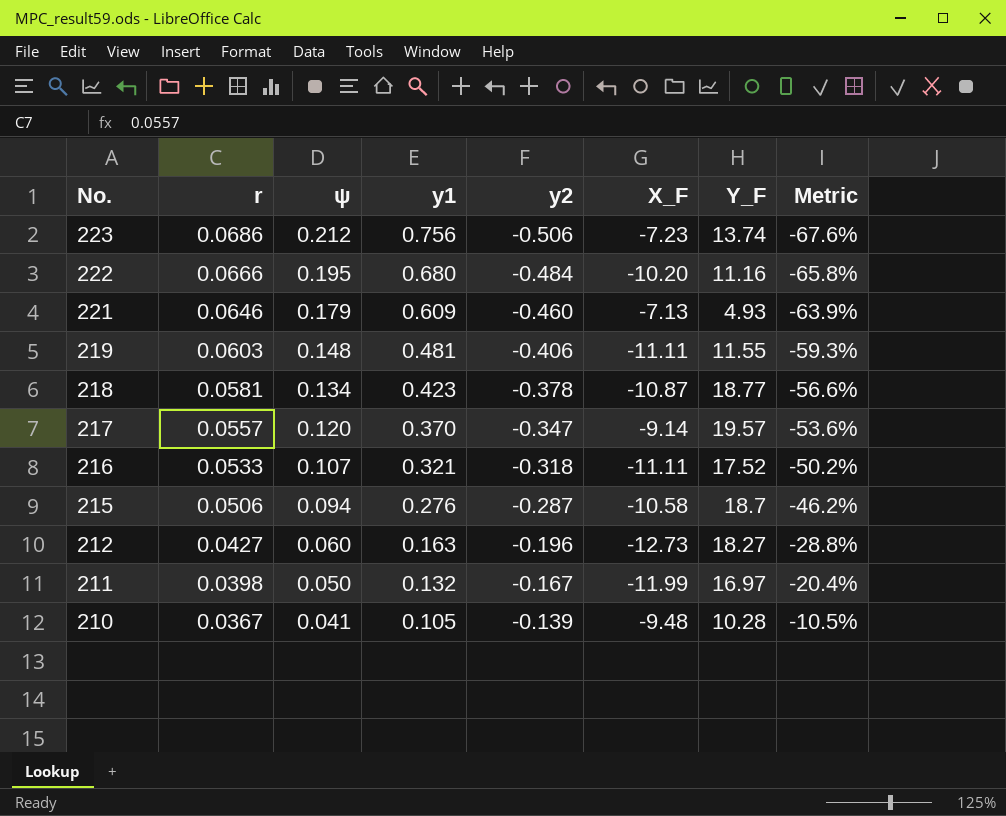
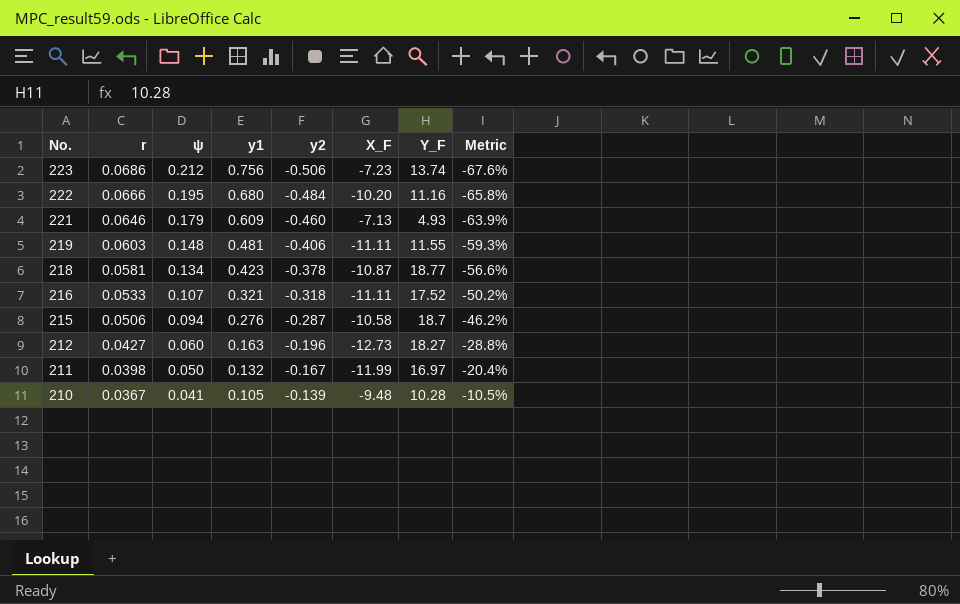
row 217: 0.0557 | 0.120 | 0.370 | -0.347 | -9.14 | 19.57 | -53.6% -> none

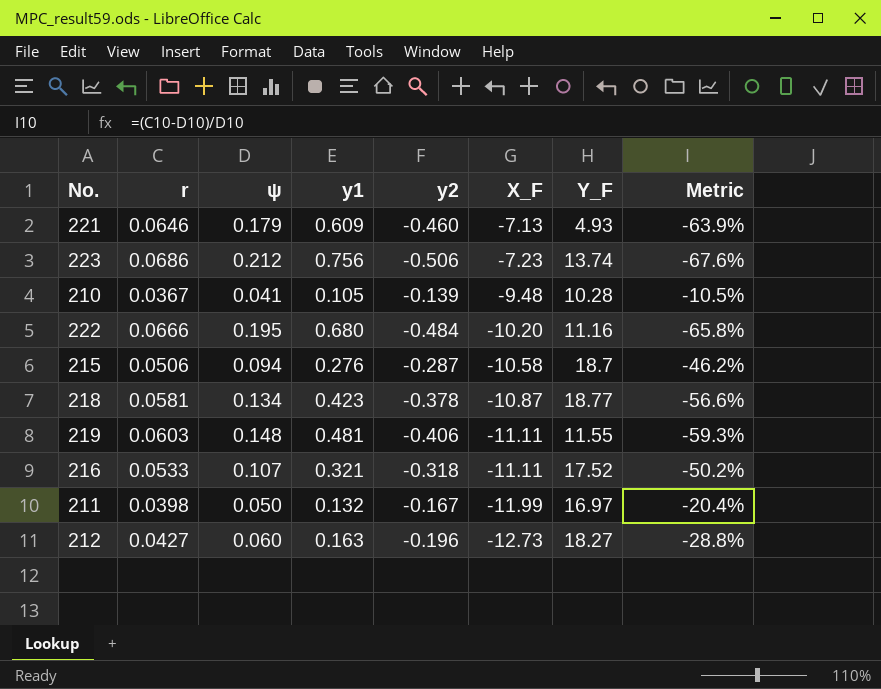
row order: No. descending -> X_F descending

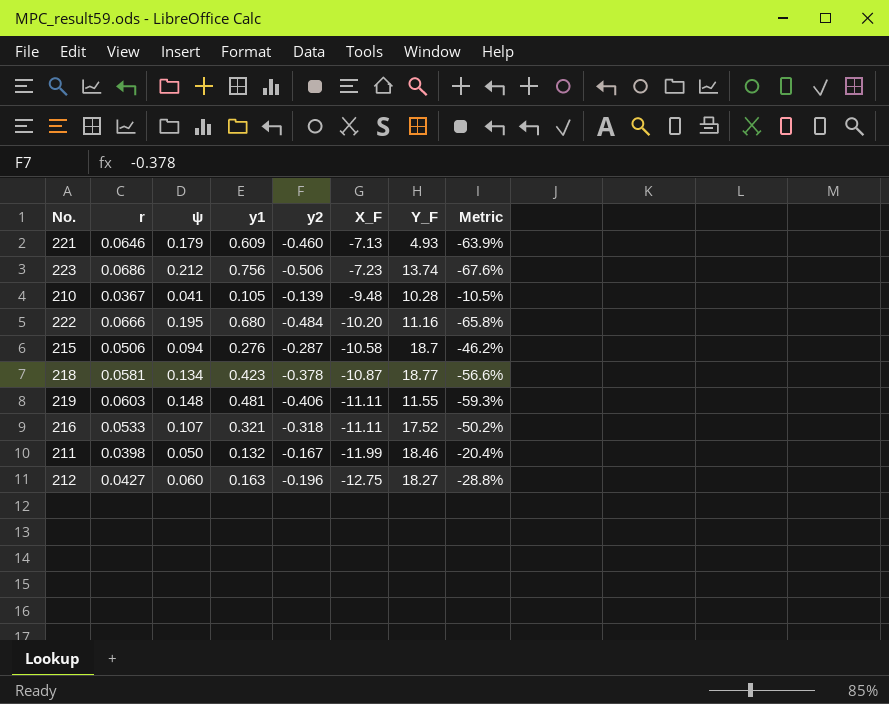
211 | Y_F: 16.97 -> 18.46
212 | X_F: -12.73 -> -12.75

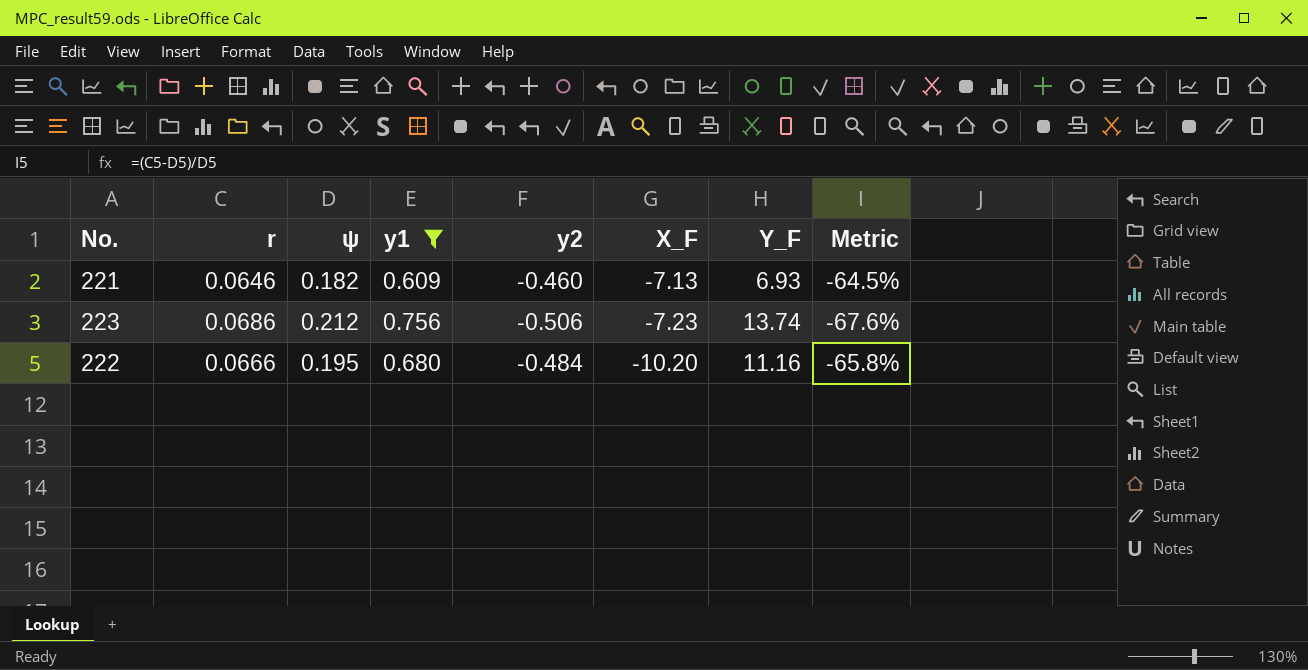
filter: none -> y1 >= 0.609
221 | ψ: 0.179 -> 0.182
221 | Y_F: 4.93 -> 6.93
221 | Metric: -63.9% -> -64.5%

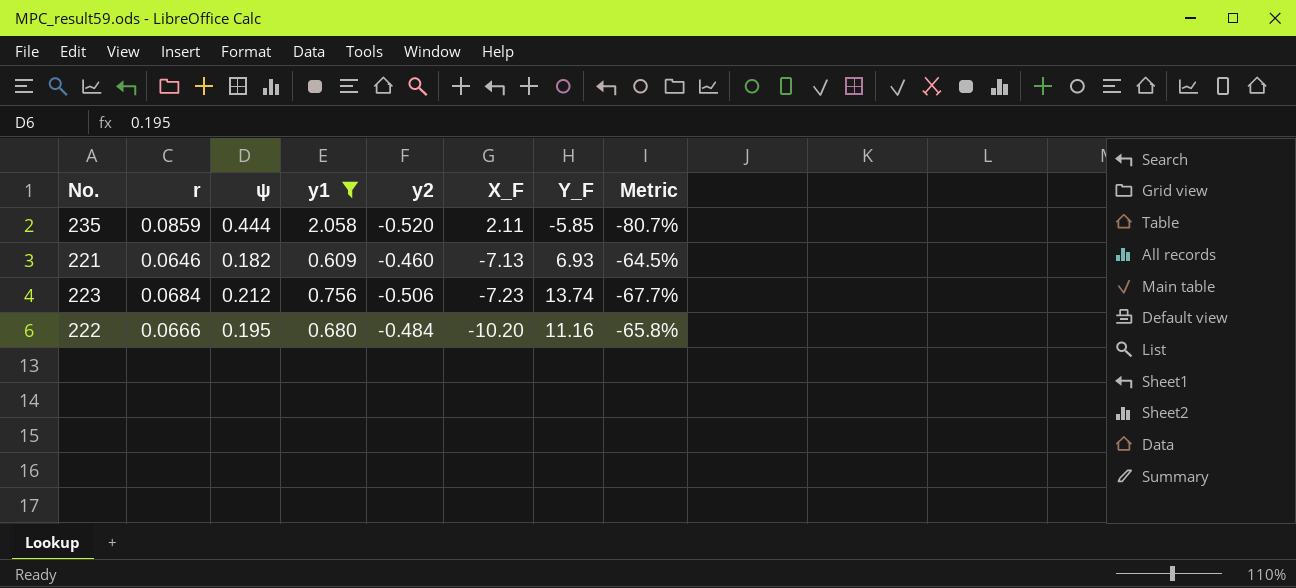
row 235: none -> 0.0859 | 0.444 | 2.058 | -0.520 | 2.11 | -5.85 | -80.7%
223 | r: 0.0686 -> 0.0684
223 | Metric: -67.6% -> -67.7%

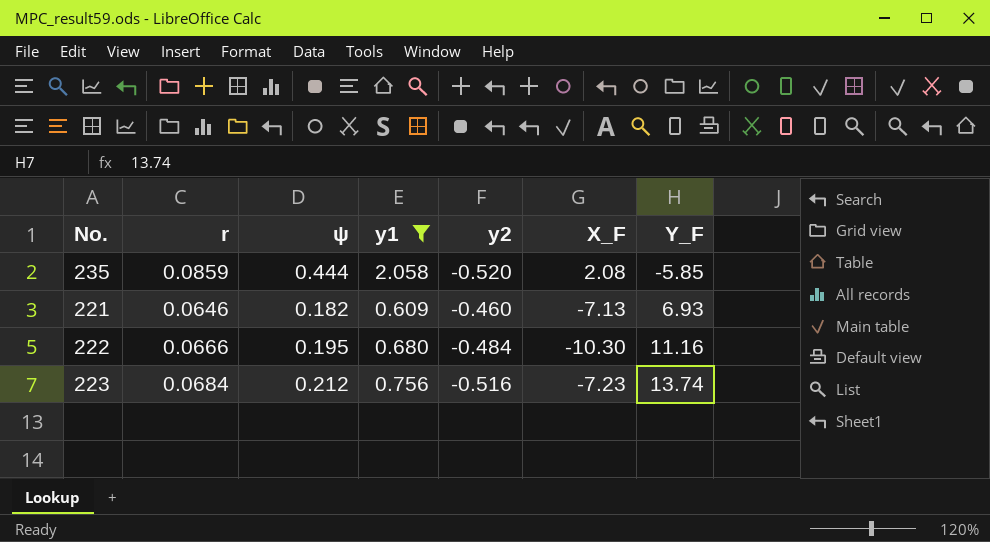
row order: X_F descending -> Y_F ascending
column Metric | formula: ([r] - [ψ]) / [ψ] -> none
235 | X_F: 2.11 -> 2.08
222 | X_F: -10.20 -> -10.30
223 | y2: -0.506 -> -0.516

